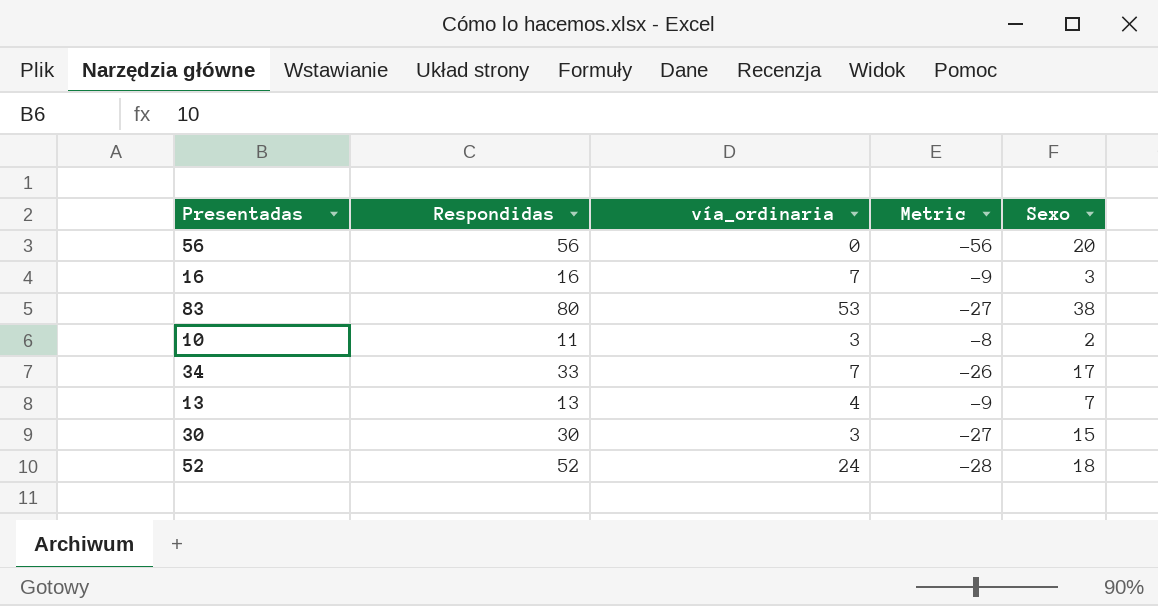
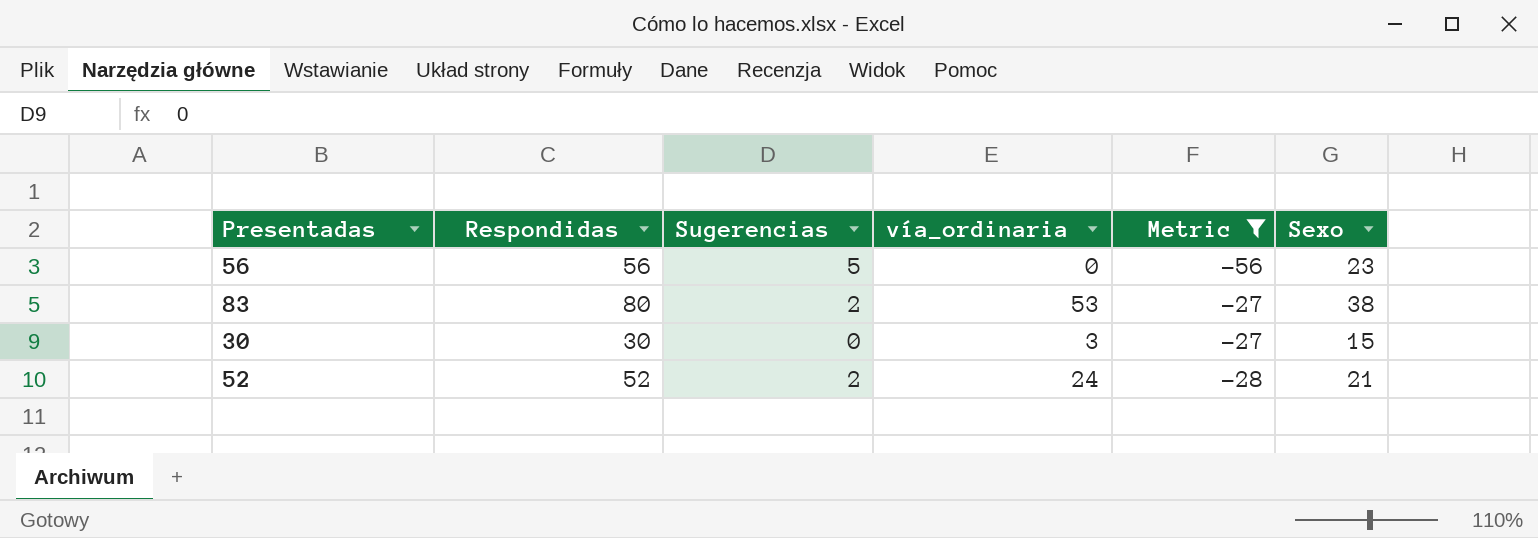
filter: none -> Metric <= -27
column Sugerencias | position: none -> 3
56 | Sexo: 20 -> 23
52 | Sexo: 18 -> 21

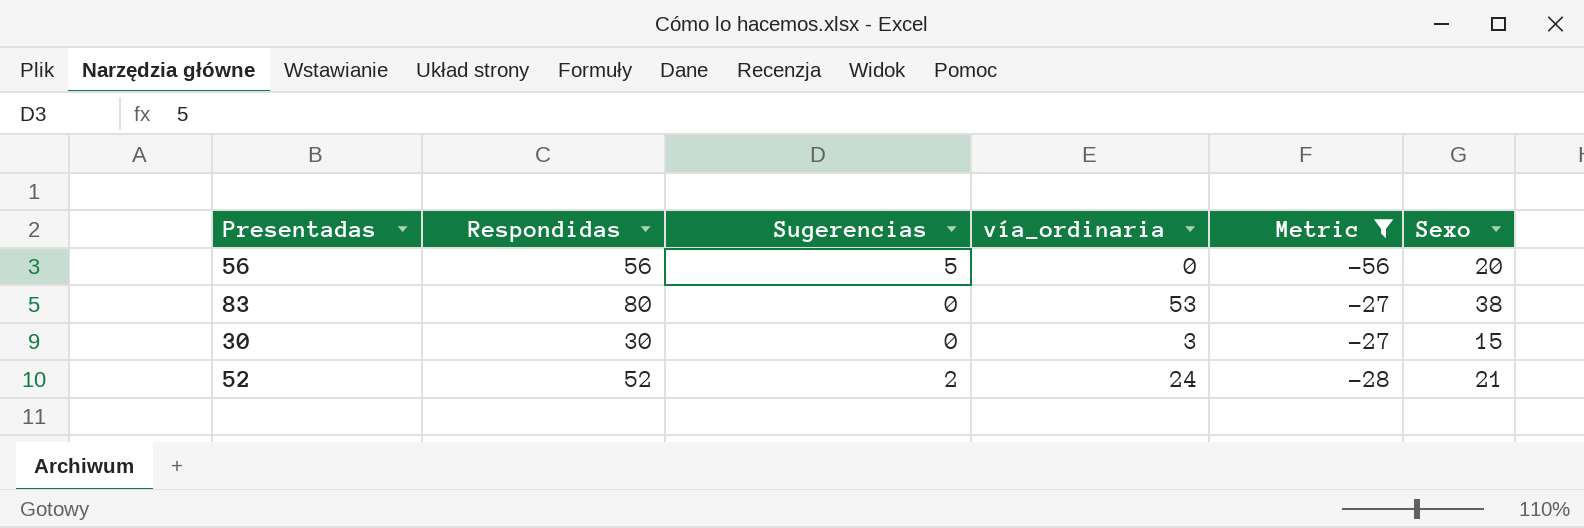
56 | Sexo: 23 -> 20
83 | Sugerencias: 2 -> 0

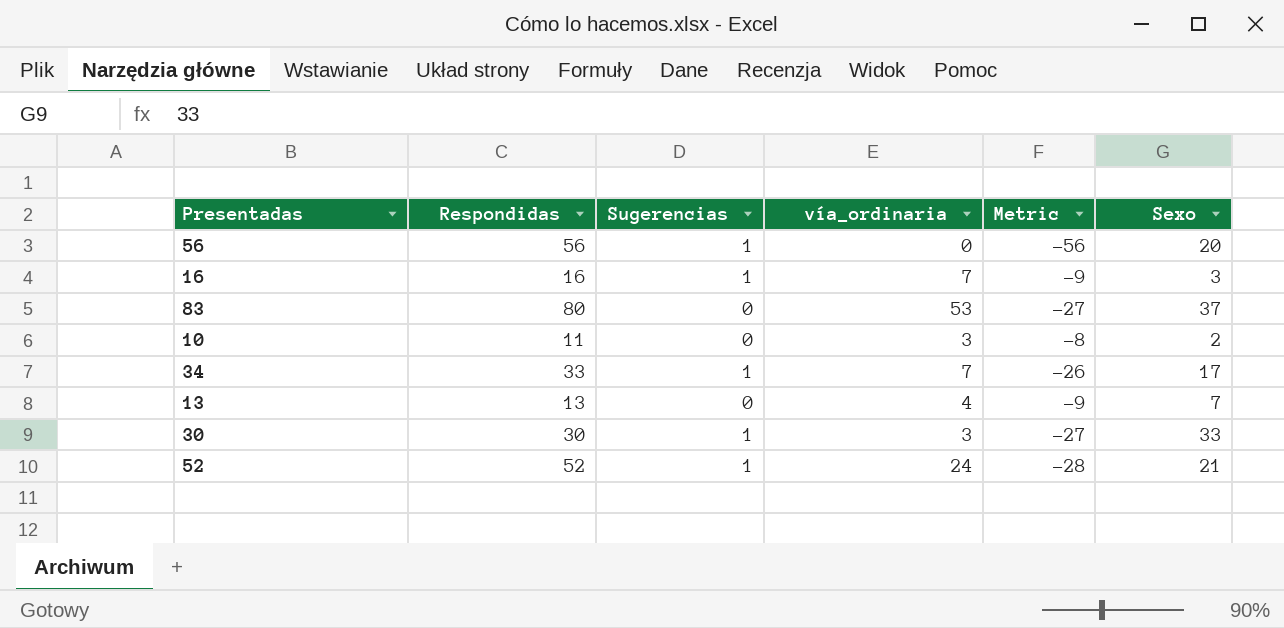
filter: Metric <= -27 -> none
56 | Sugerencias: 5 -> 1
83 | Sexo: 38 -> 37
30 | Sugerencias: 0 -> 1
30 | Sexo: 15 -> 33
52 | Sugerencias: 2 -> 1

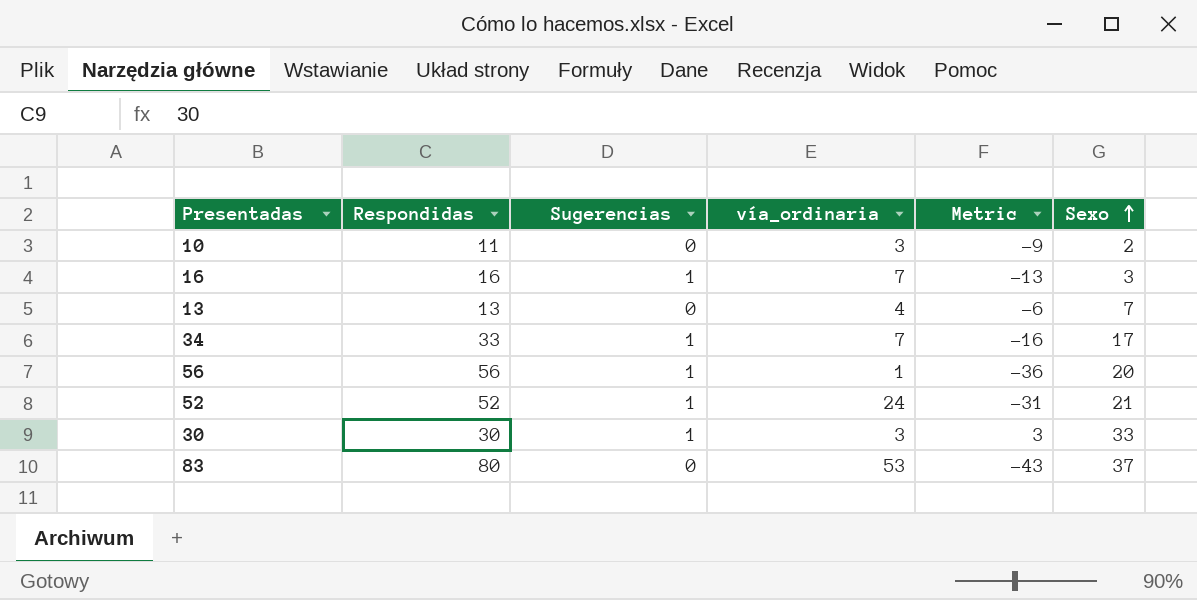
row order: none -> Sexo ascending
column Metric | formula: [vía_ordinaria] - [Respondidas] -> [Sexo] - [Respondidas]
56 | vía_ordinaria: 0 -> 1

